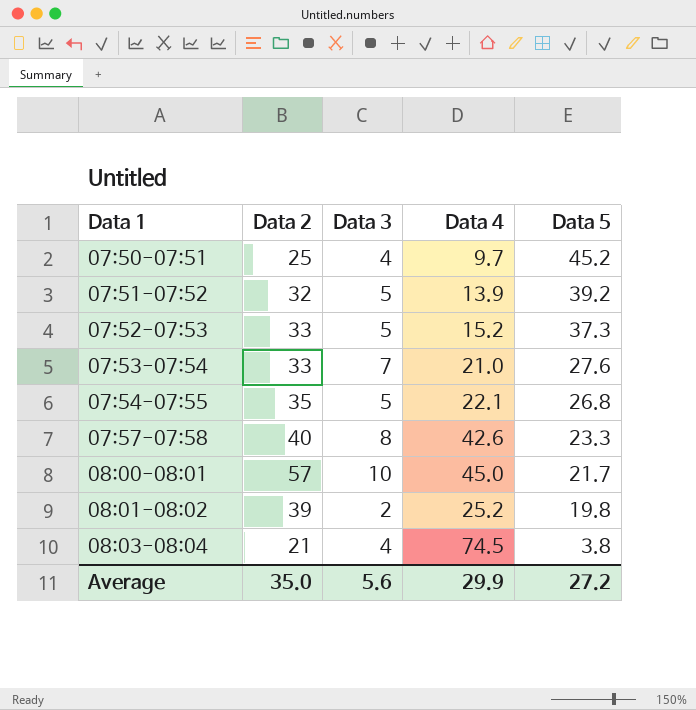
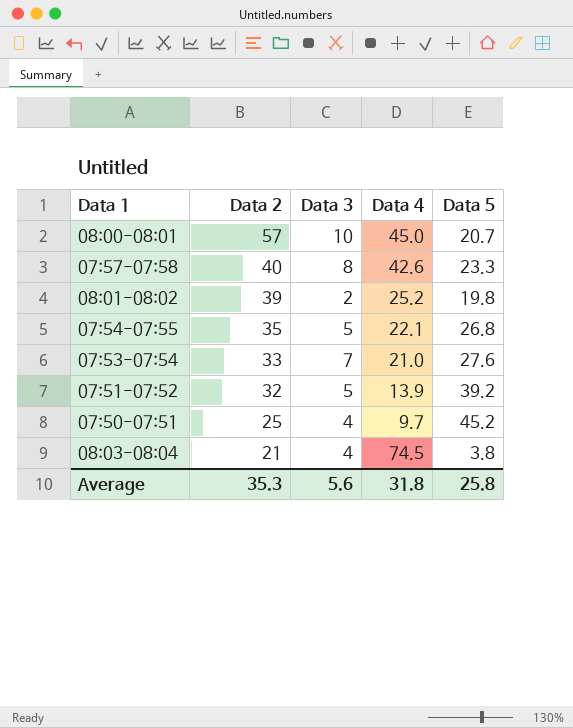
row order: Data 1 ascending -> Data 2 descending
row 07:52-07:53: 33 | 5 | 15.2 | 37.3 -> none
08:00-08:01 | Data 5: 21.7 -> 20.7
Average | Data 2: 35.0 -> 35.3
Average | Data 4: 29.9 -> 31.8
Average | Data 5: 27.2 -> 25.8

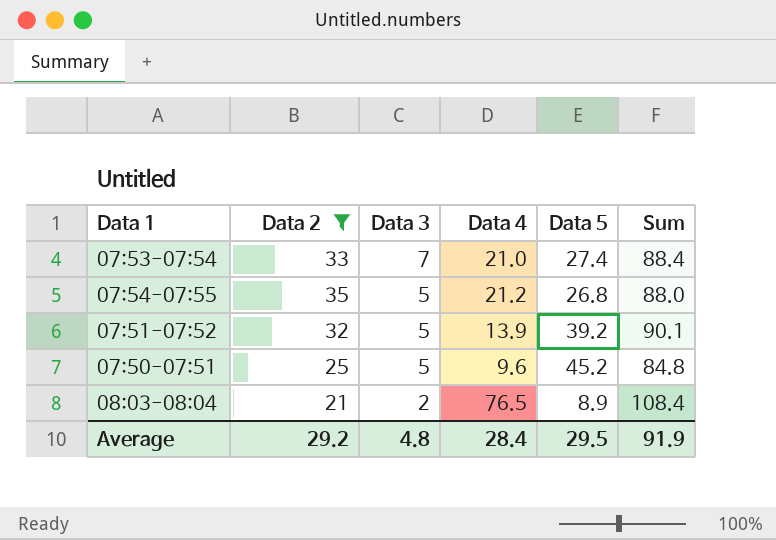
filter: none -> Data 2 <= 35
row order: Data 2 descending -> Data 3 descending
column Sum | formula: none -> [Data 2] + [Data 3] + [Data 4] + [Data 5]
07:53-07:54 | Data 5: 27.6 -> 27.4
07:54-07:55 | Data 4: 22.1 -> 21.2
07:50-07:51 | Data 3: 4 -> 5
07:50-07:51 | Data 4: 9.7 -> 9.6
08:03-08:04 | Data 3: 4 -> 2
08:03-08:04 | Data 4: 74.5 -> 76.5
08:03-08:04 | Data 5: 3.8 -> 8.9
Average | Data 2: 35.3 -> 29.2
Average | Data 3: 5.6 -> 4.8
Average | Data 4: 31.8 -> 28.4
Average | Data 5: 25.8 -> 29.5

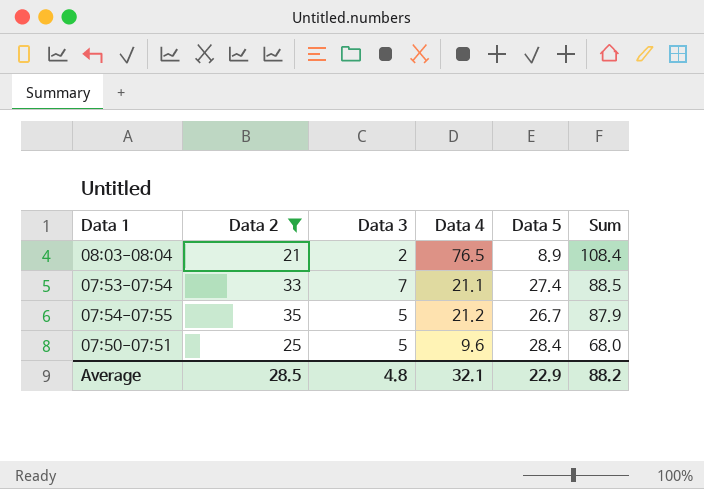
row order: Data 3 descending -> Sum descending
row 07:51-07:52: 32 | 5 | 13.9 | 39.2 | 90.1 -> none
07:53-07:54 | Data 4: 21.0 -> 21.1
07:53-07:54 | Sum: 88.4 -> 88.5
07:54-07:55 | Data 5: 26.8 -> 26.7
07:54-07:55 | Sum: 88.0 -> 87.9
07:50-07:51 | Data 5: 45.2 -> 28.4
07:50-07:51 | Sum: 84.8 -> 68.0
Average | Data 2: 29.2 -> 28.5
Average | Data 4: 28.4 -> 32.1
Average | Data 5: 29.5 -> 22.9
Average | Sum: 91.9 -> 88.2

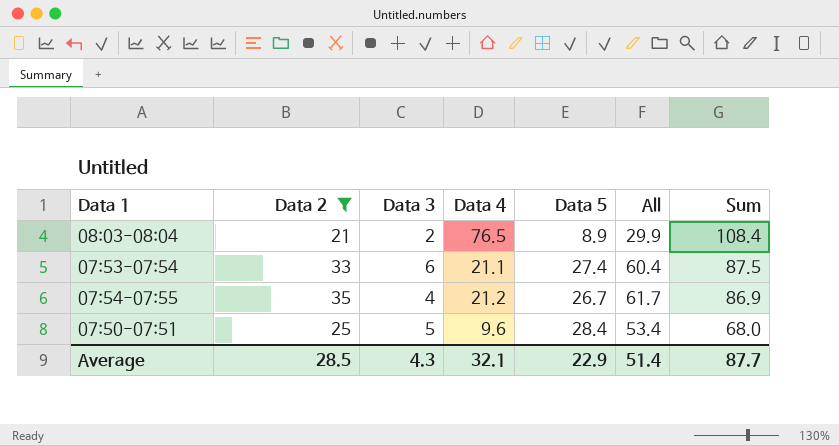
column All | formula: none -> [Data 2] + [Data 5]
07:53-07:54 | Data 3: 7 -> 6
07:53-07:54 | Sum: 88.5 -> 87.5
07:54-07:55 | Data 3: 5 -> 4
07:54-07:55 | Sum: 87.9 -> 86.9
Average | Data 3: 4.8 -> 4.3
Average | Sum: 88.2 -> 87.7

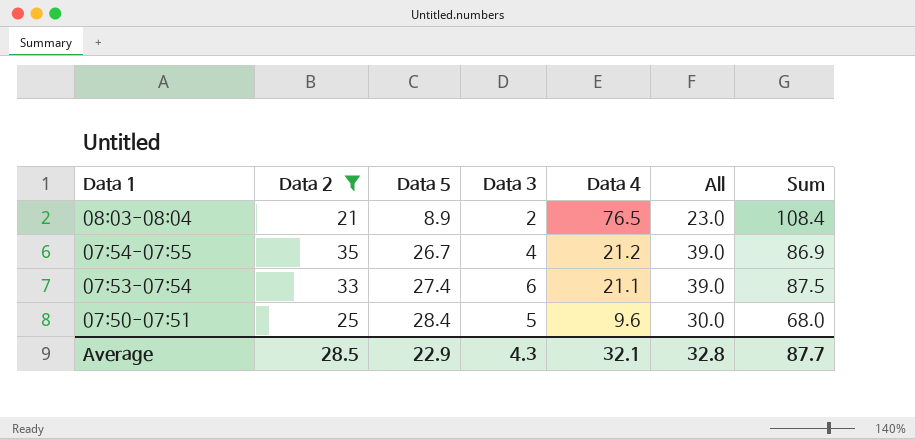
row order: Sum descending -> Data 1 descending
column Data 5 | position: 5 -> 3
column All | formula: [Data 2] + [Data 5] -> [Data 2] + [Data 3]
Average | All: 51.4 -> 32.8

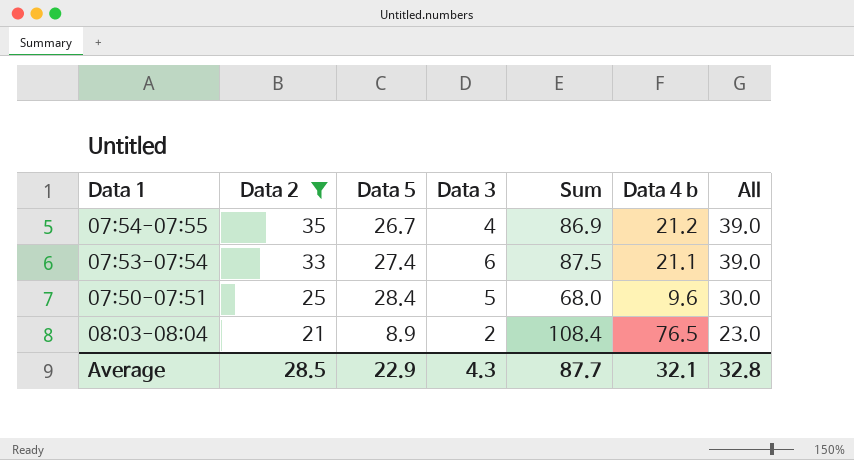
row order: Data 1 descending -> Data 2 descending
column Sum | position: 7 -> 5
column name: Data 4 -> Data 4 b

